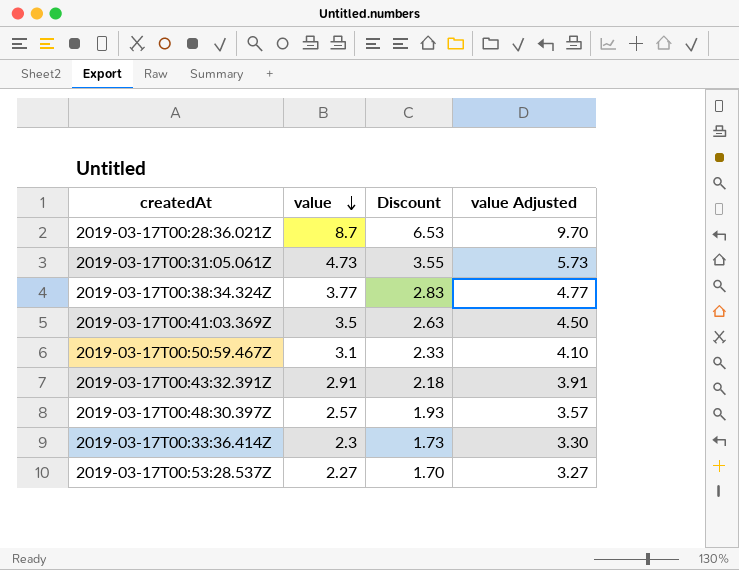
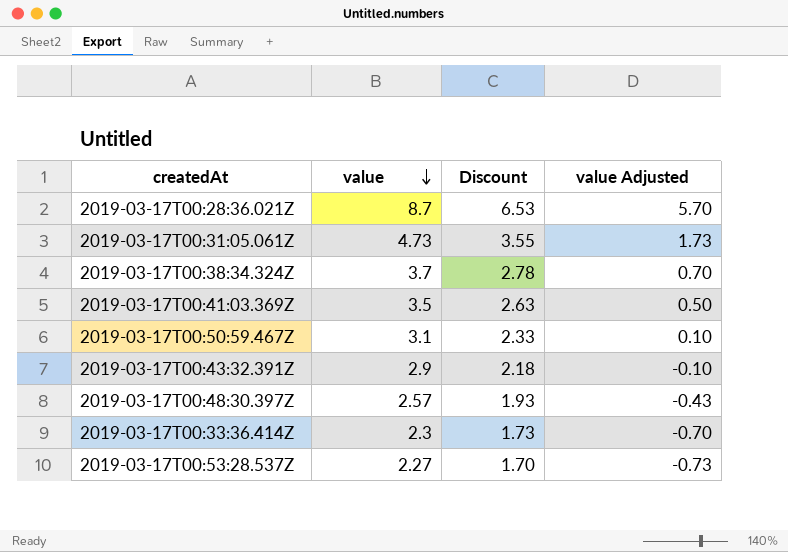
column value Adjusted | formula: [value] + 1 -> [value] - 3
2019-03-17T00:38:34.324Z | value: 3.77 -> 3.7
2019-03-17T00:38:34.324Z | Discount: 2.83 -> 2.78
2019-03-17T00:43:32.391Z | value: 2.91 -> 2.9

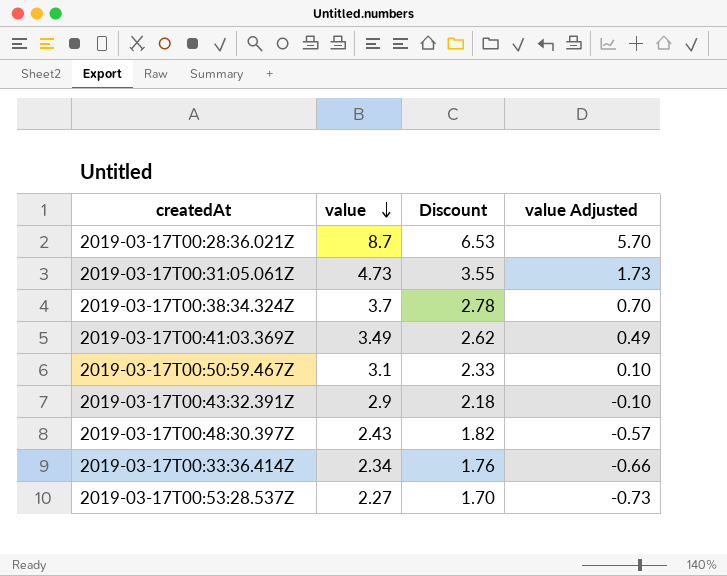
2019-03-17T00:41:03.369Z | value: 3.5 -> 3.49
2019-03-17T00:41:03.369Z | Discount: 2.63 -> 2.62
2019-03-17T00:41:03.369Z | value Adjusted: 0.50 -> 0.49
2019-03-17T00:48:30.397Z | value: 2.57 -> 2.43
2019-03-17T00:48:30.397Z | Discount: 1.93 -> 1.82
2019-03-17T00:48:30.397Z | value Adjusted: -0.43 -> -0.57
2019-03-17T00:33:36.414Z | value: 2.3 -> 2.34
2019-03-17T00:33:36.414Z | Discount: 1.73 -> 1.76
2019-03-17T00:33:36.414Z | value Adjusted: -0.70 -> -0.66

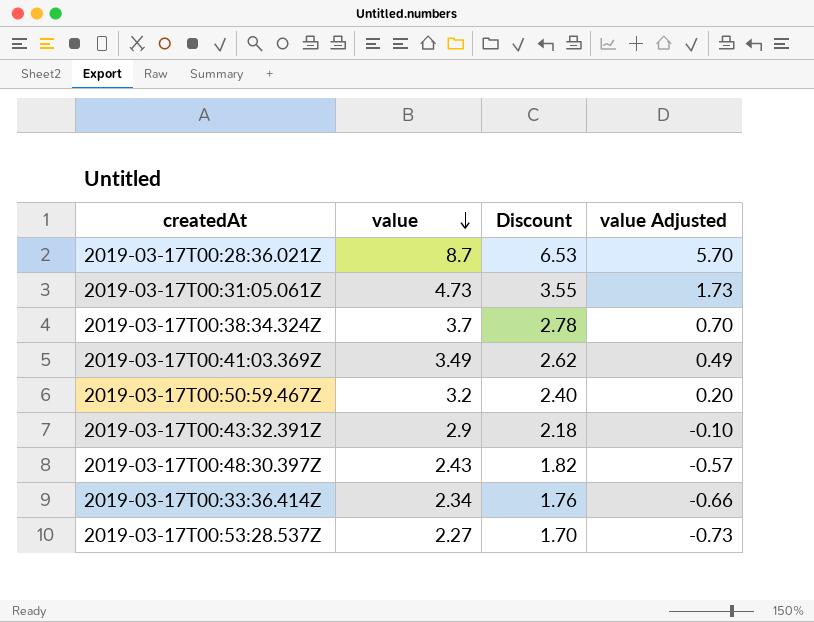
2019-03-17T00:50:59.467Z | value: 3.1 -> 3.2
2019-03-17T00:50:59.467Z | Discount: 2.33 -> 2.40
2019-03-17T00:50:59.467Z | value Adjusted: 0.10 -> 0.20

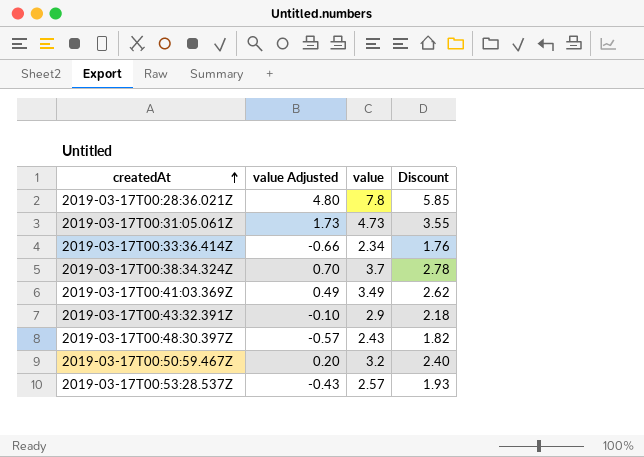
row order: value descending -> createdAt ascending
column value Adjusted | position: 4 -> 2
2019-03-17T00:28:36.021Z | value Adjusted: 5.70 -> 4.80
2019-03-17T00:28:36.021Z | value: 8.7 -> 7.8
2019-03-17T00:28:36.021Z | Discount: 6.53 -> 5.85
2019-03-17T00:53:28.537Z | value Adjusted: -0.73 -> -0.43
2019-03-17T00:53:28.537Z | value: 2.27 -> 2.57
2019-03-17T00:53:28.537Z | Discount: 1.70 -> 1.93

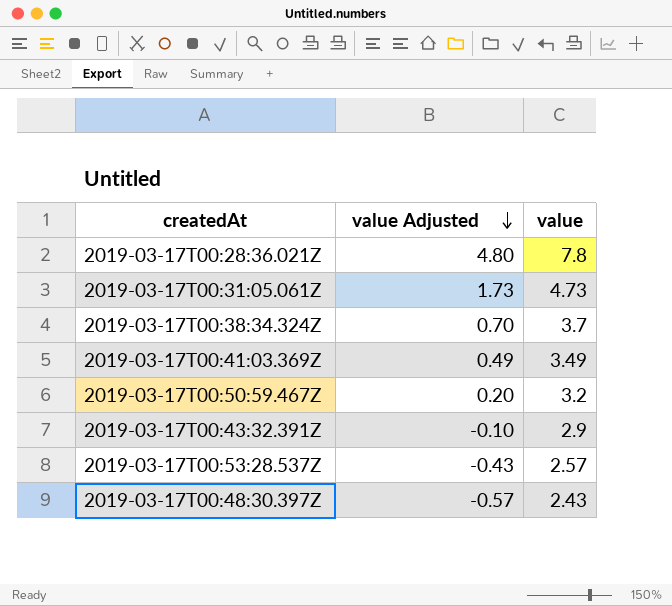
row order: createdAt ascending -> value Adjusted descending
column Discount | formula: [value] * 0.75 -> none
row 2019-03-17T00:33:36.414Z: -0.66 | 2.34 | 1.76 -> none

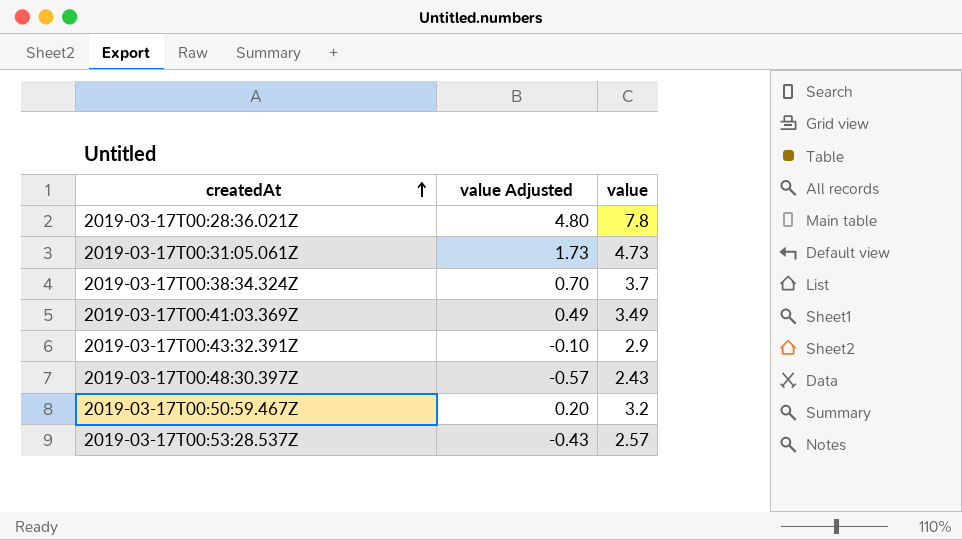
row order: value Adjusted descending -> createdAt ascending

